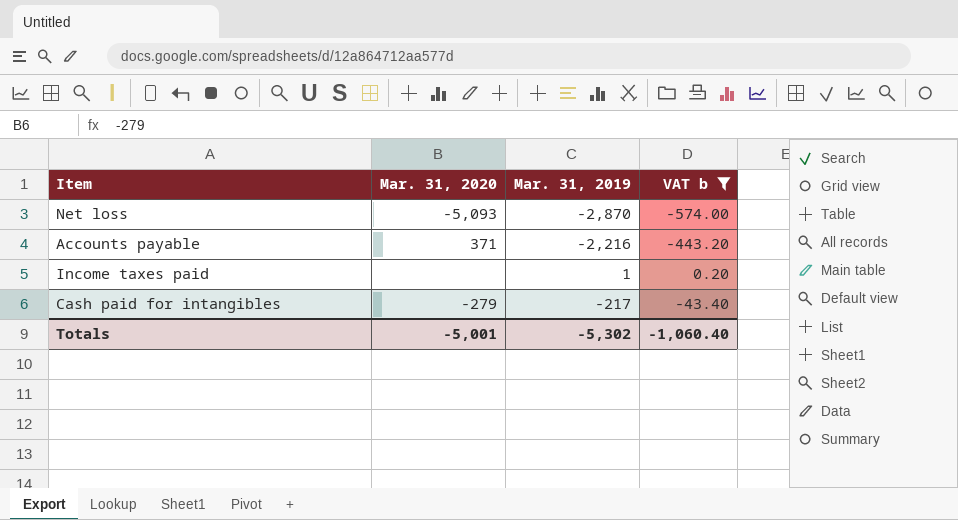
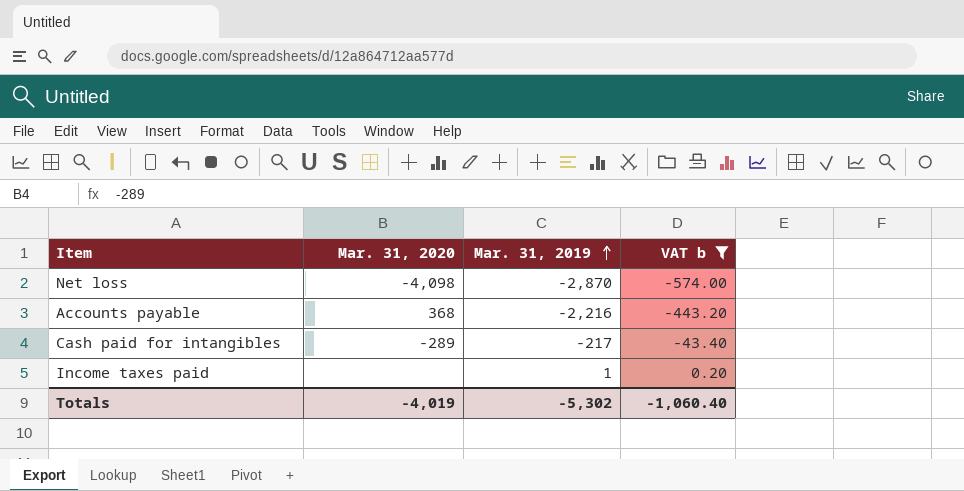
row order: none -> Mar. 31, 2019 ascending
Net loss | Mar. 31, 2020: -5,093 -> -4,098
Accounts payable | Mar. 31, 2020: 371 -> 368
Cash paid for intangibles | Mar. 31, 2020: -279 -> -289
Totals | Mar. 31, 2020: -5,001 -> -4,019

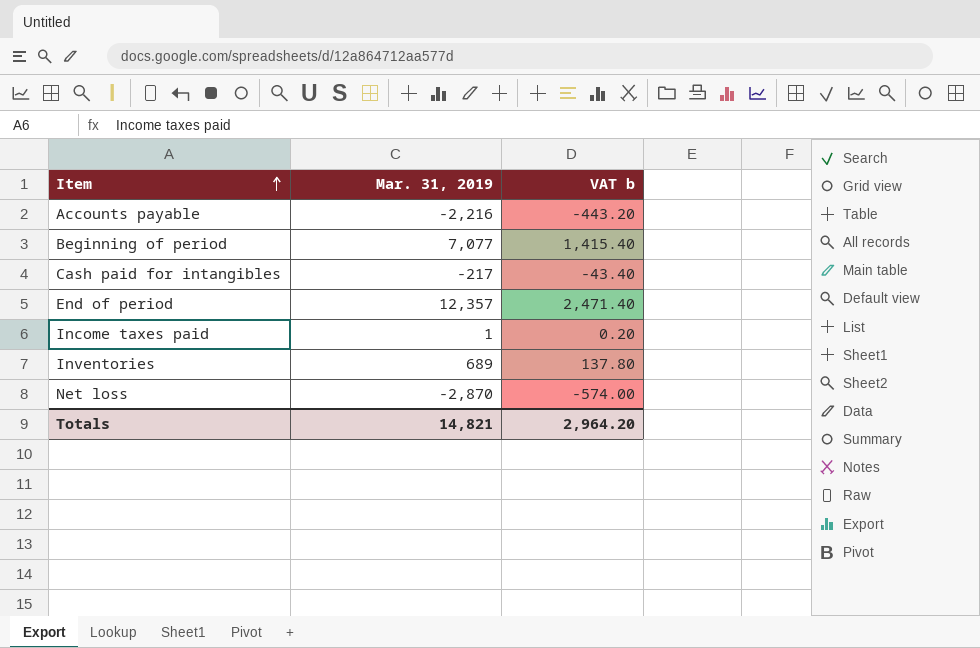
filter: VAT b <= 0.20 -> none
row order: Mar. 31, 2019 ascending -> Item ascending
column Mar. 31, 2020 | position: 2 -> none
Totals | Mar. 31, 2019: -5,302 -> 14,821
Totals | VAT b: -1,060.40 -> 2,964.20

